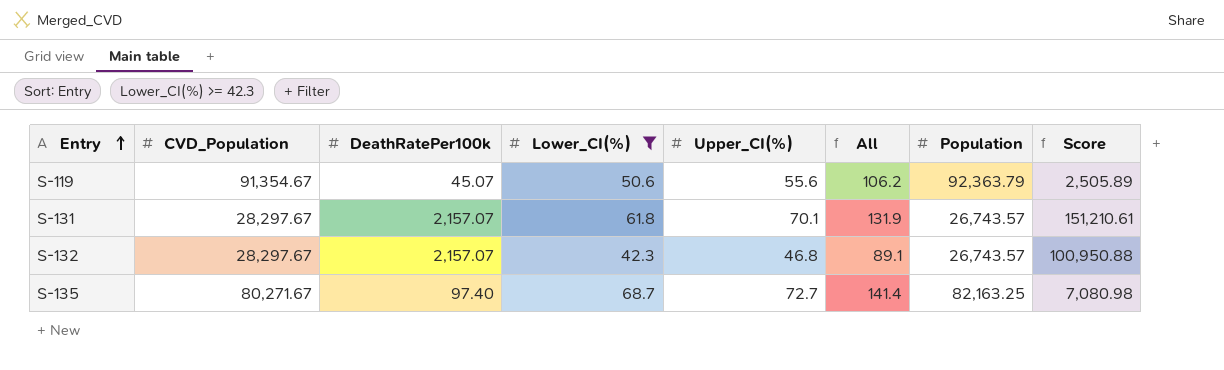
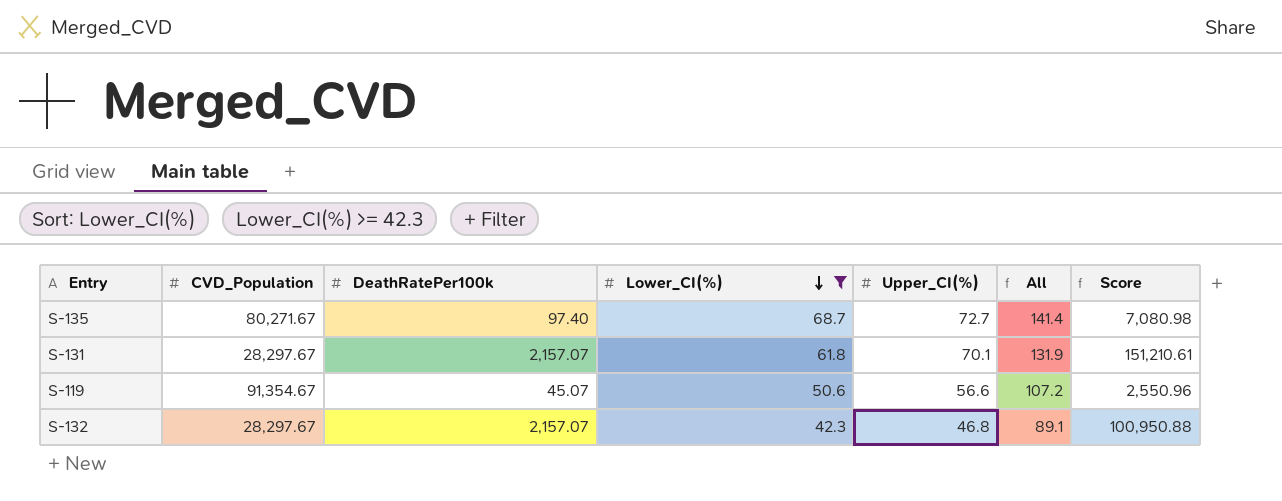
row order: Entry ascending -> Lower_CI(%) descending
column Population | position: 7 -> none
S-119 | Upper_CI(%): 55.6 -> 56.6
S-119 | All: 106.2 -> 107.2
S-119 | Score: 2,505.89 -> 2,550.96

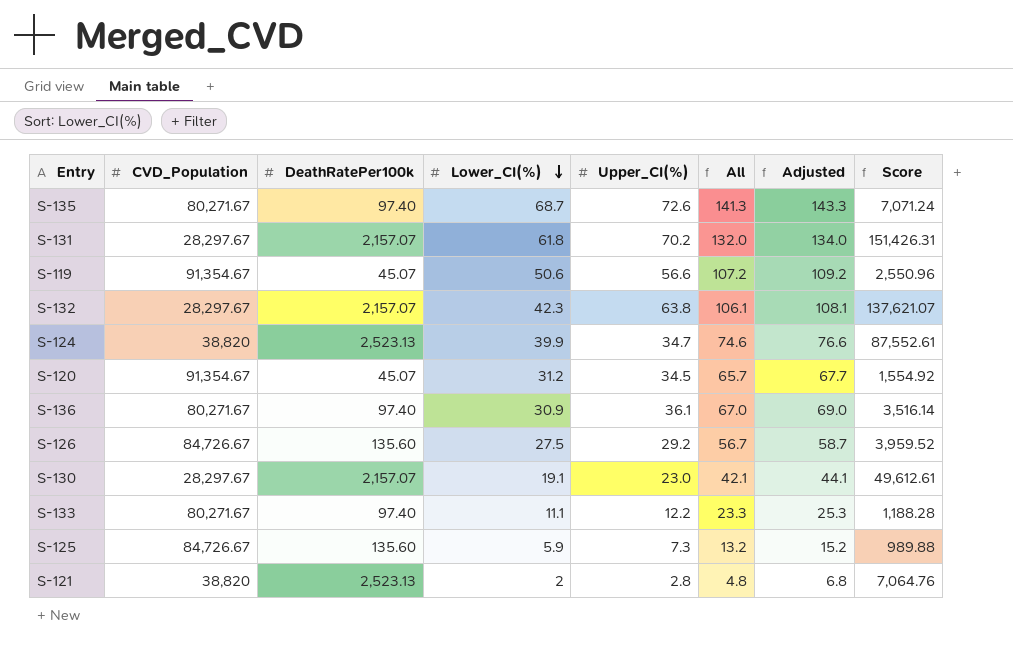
filter: Lower_CI(%) >= 42.3 -> none
column Adjusted | formula: none -> [All] + 2
S-135 | Upper_CI(%): 72.7 -> 72.6
S-135 | All: 141.4 -> 141.3
S-135 | Score: 7,080.98 -> 7,071.24
S-131 | Upper_CI(%): 70.1 -> 70.2
S-131 | All: 131.9 -> 132.0
S-131 | Score: 151,210.61 -> 151,426.31
S-132 | Upper_CI(%): 46.8 -> 63.8
S-132 | All: 89.1 -> 106.1
S-132 | Score: 100,950.88 -> 137,621.07

